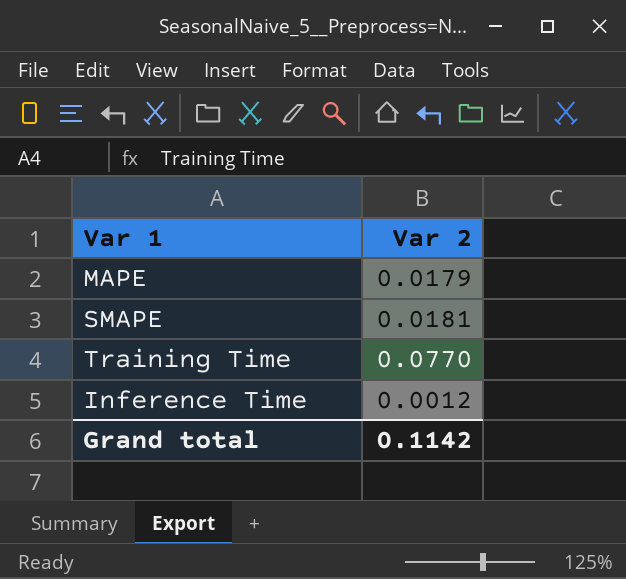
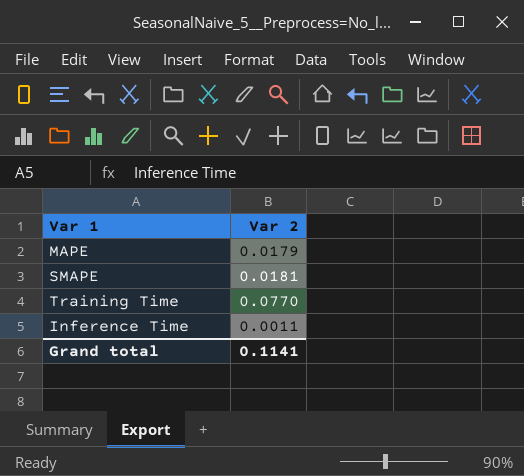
Inference Time | Var 2: 0.0012 -> 0.0011
Grand total | Var 2: 0.1142 -> 0.1141

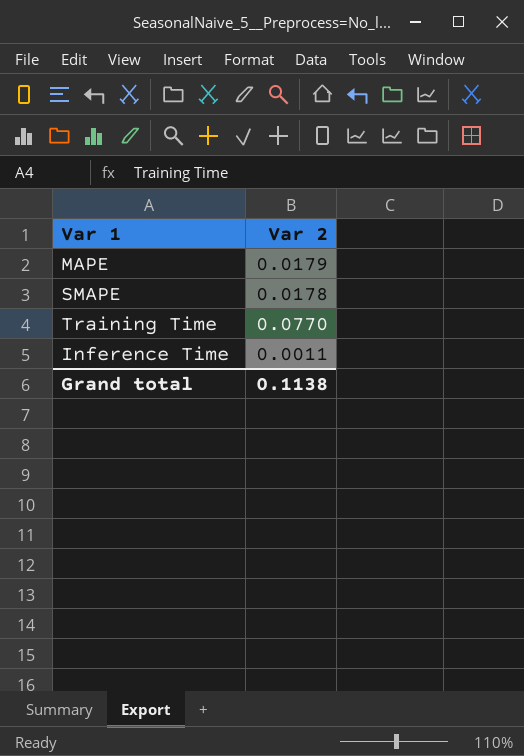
SMAPE | Var 2: 0.0181 -> 0.0178
Grand total | Var 2: 0.1141 -> 0.1138

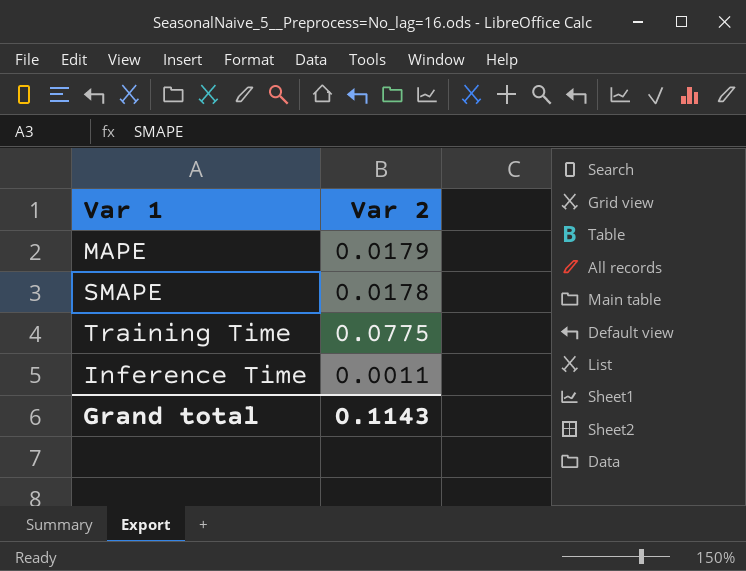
Training Time | Var 2: 0.0770 -> 0.0775
Grand total | Var 2: 0.1138 -> 0.1143

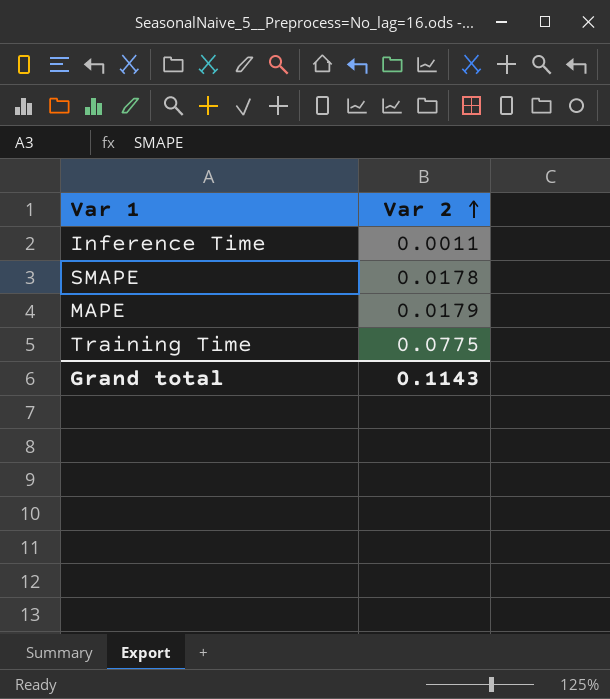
row order: none -> Var 2 ascending

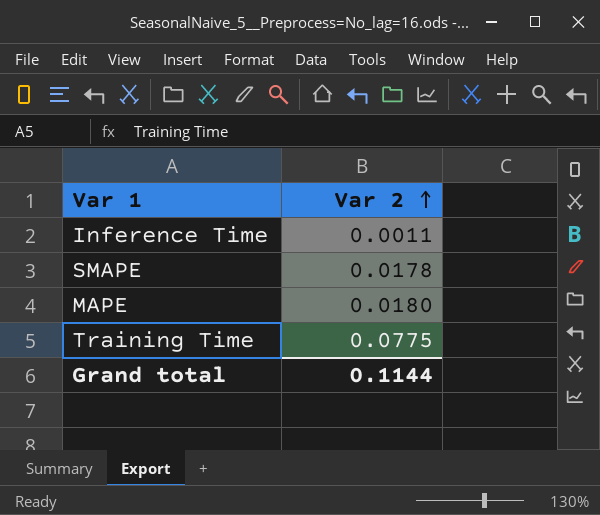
MAPE | Var 2: 0.0179 -> 0.0180
Grand total | Var 2: 0.1143 -> 0.1144

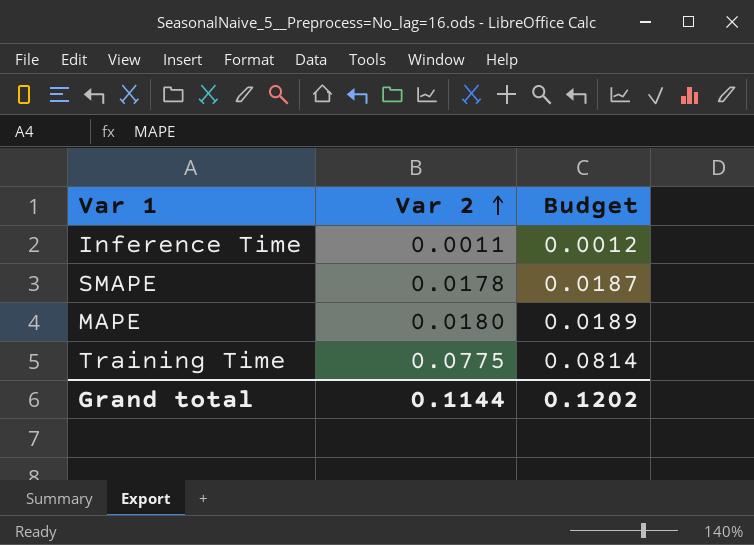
column Budget | formula: none -> [Var 2] * 1.05

